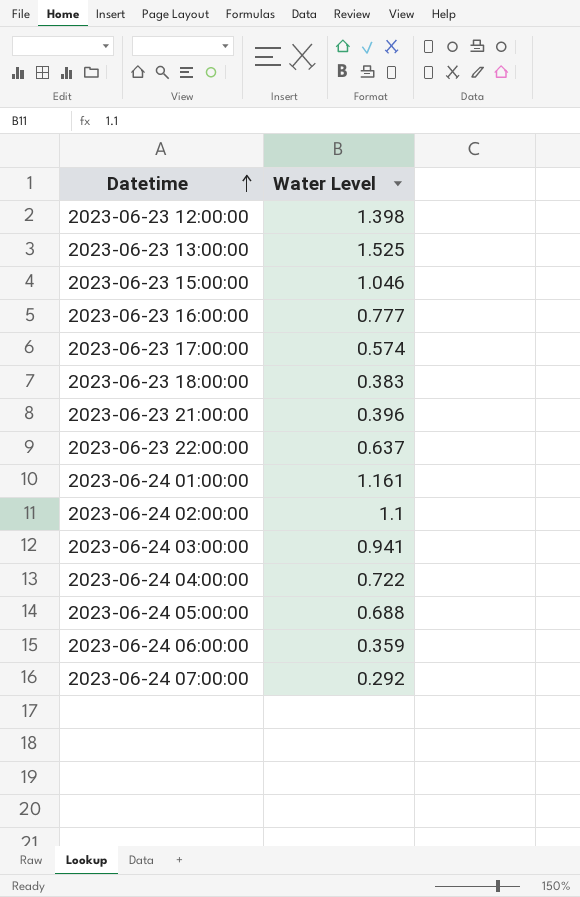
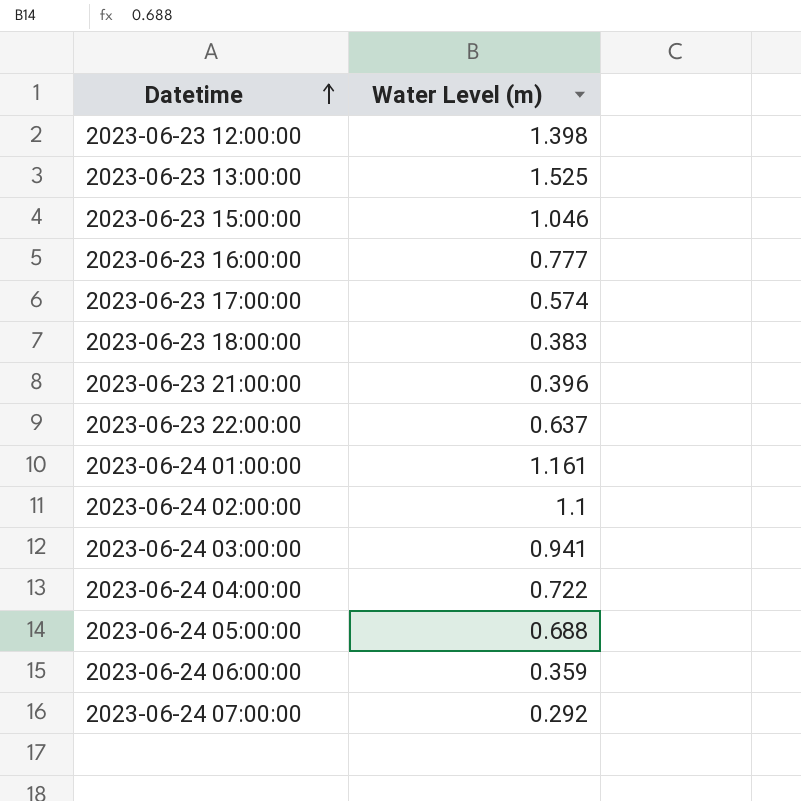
column name: Water Level -> Water Level (m)

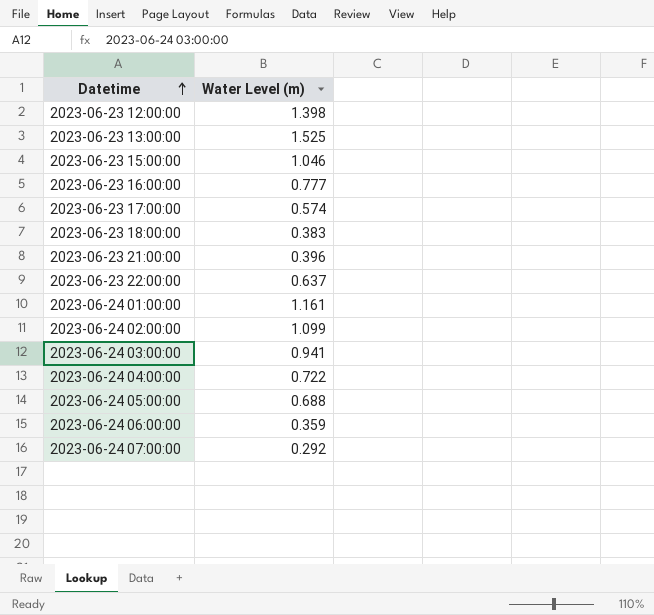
2023-06-24 02:00:00 | Water Level (m): 1.1 -> 1.099

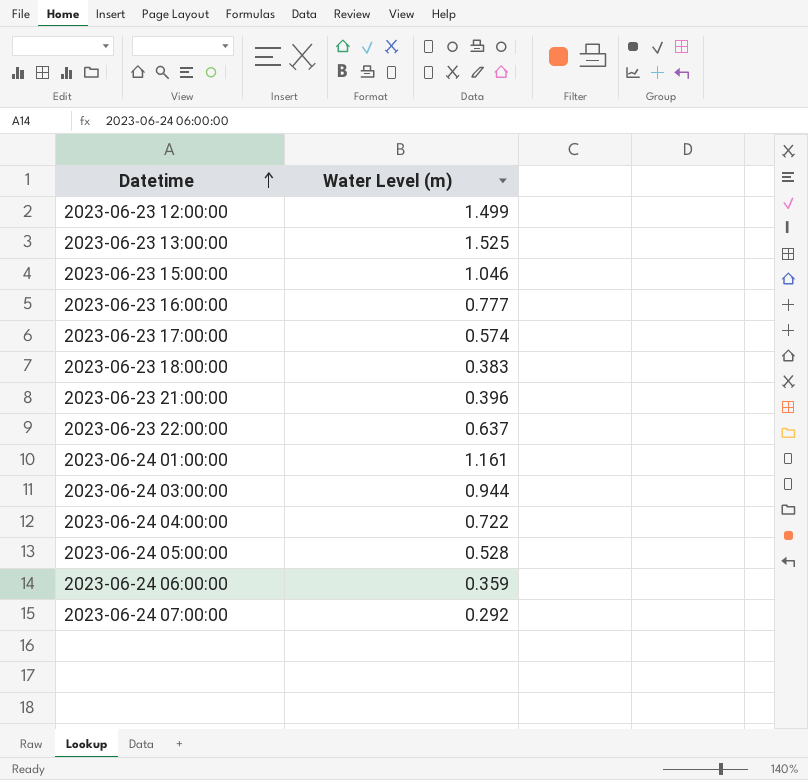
row 2023-06-24 02:00:00: 1.099 -> none
2023-06-23 12:00:00 | Water Level (m): 1.398 -> 1.499
2023-06-24 03:00:00 | Water Level (m): 0.941 -> 0.944
2023-06-24 05:00:00 | Water Level (m): 0.688 -> 0.528

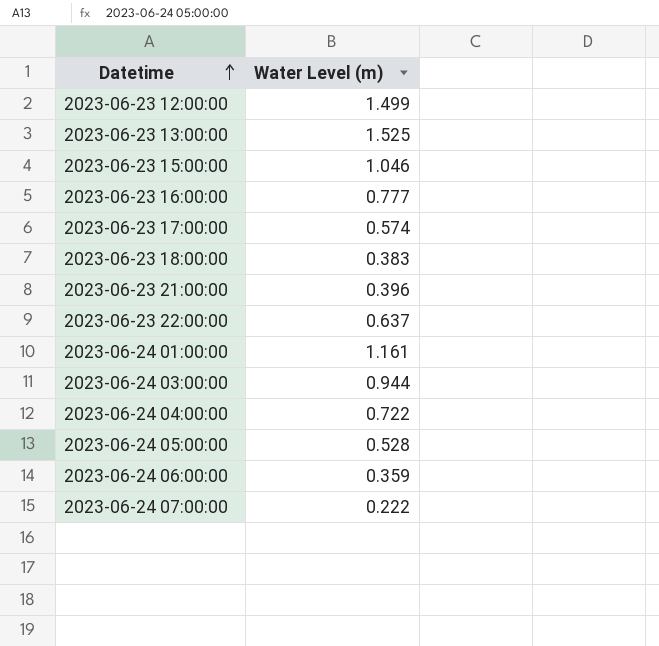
2023-06-24 07:00:00 | Water Level (m): 0.292 -> 0.222

